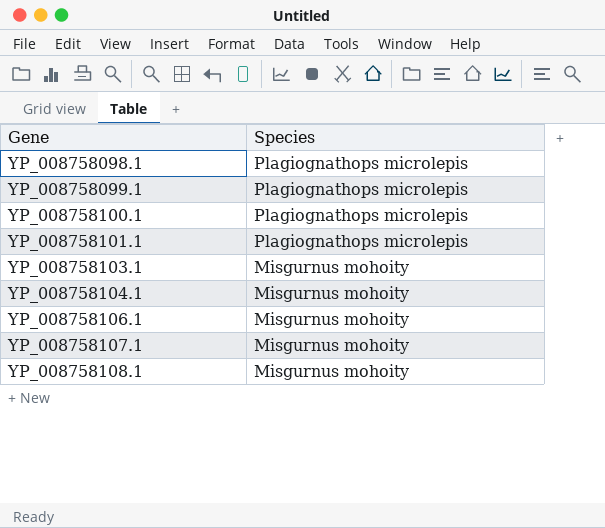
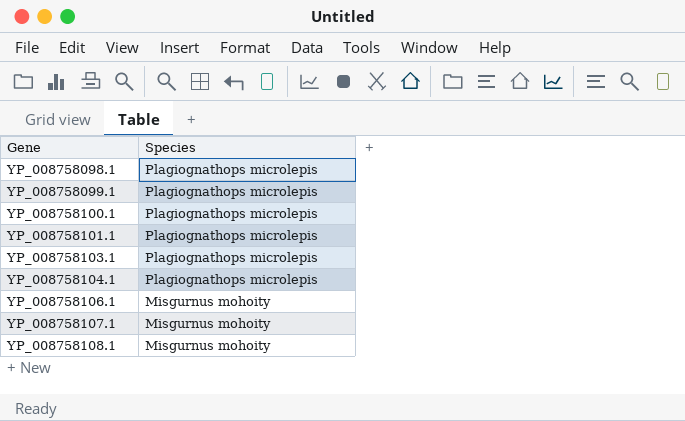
YP_008758103.1 | Species: Misgurnus mohoity -> Plagiognathops microlepis
YP_008758104.1 | Species: Misgurnus mohoity -> Plagiognathops microlepis

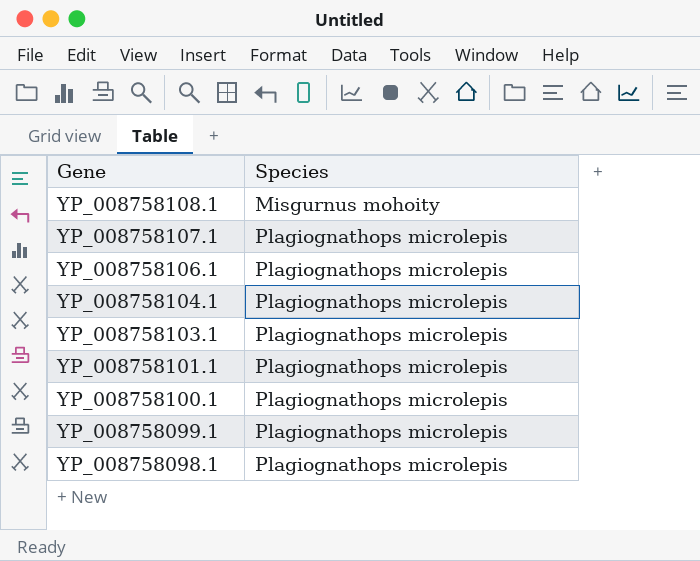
row order: Gene ascending -> Gene descending
YP_008758107.1 | Species: Misgurnus mohoity -> Plagiognathops microlepis
YP_008758106.1 | Species: Misgurnus mohoity -> Plagiognathops microlepis

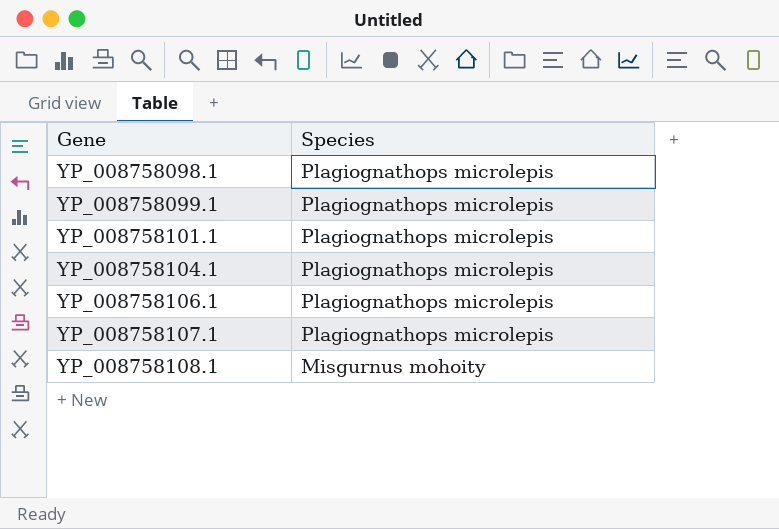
row order: Gene descending -> Gene ascending
row YP_008758103.1: Plagiognathops microlepis -> none
row YP_008758100.1: Plagiognathops microlepis -> none

